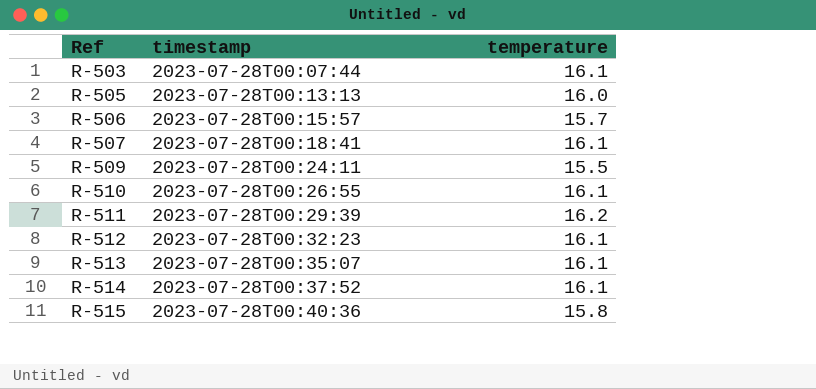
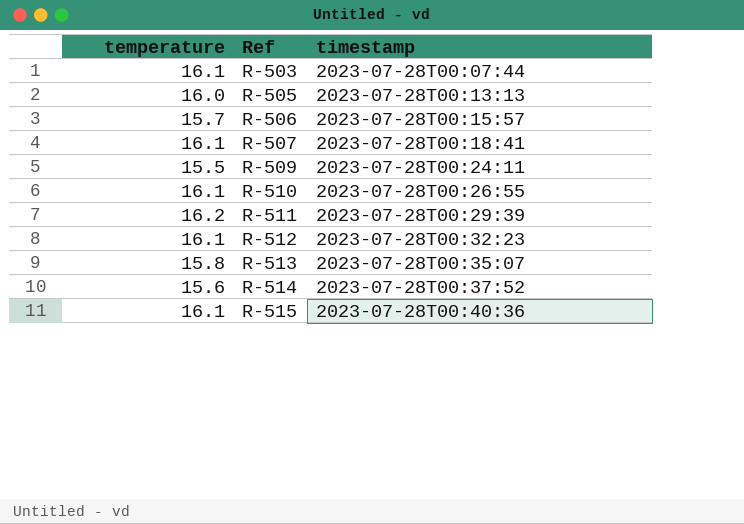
column temperature | position: 3 -> 1
R-513 | temperature: 16.1 -> 15.8
R-514 | temperature: 16.1 -> 15.6
R-515 | temperature: 15.8 -> 16.1

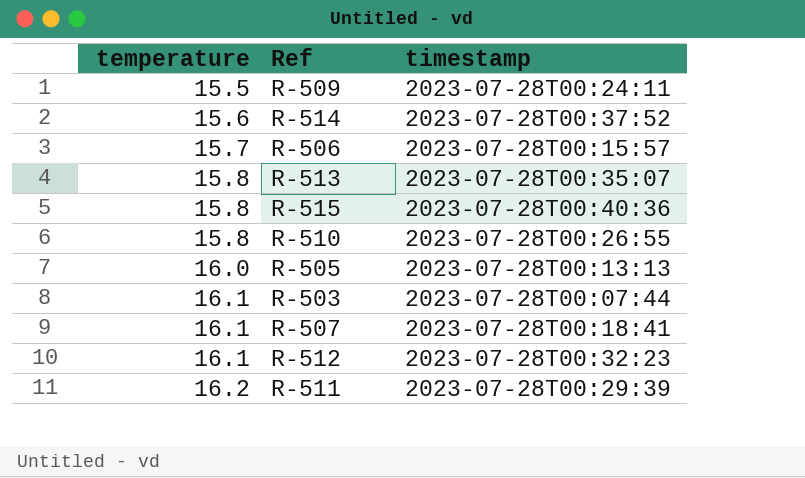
row order: Ref ascending -> temperature ascending
R-515 | temperature: 16.1 -> 15.8
R-510 | temperature: 16.1 -> 15.8

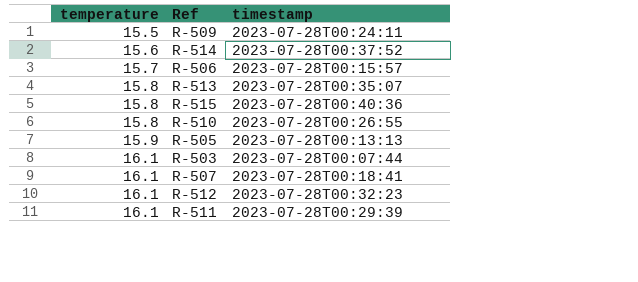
R-505 | temperature: 16.0 -> 15.9
R-511 | temperature: 16.2 -> 16.1

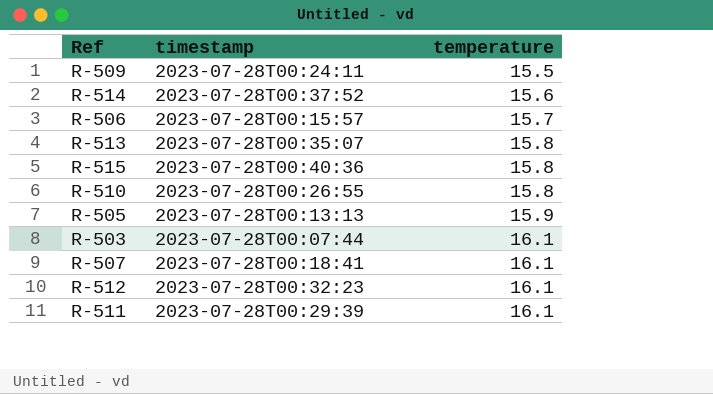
column temperature | position: 1 -> 3

